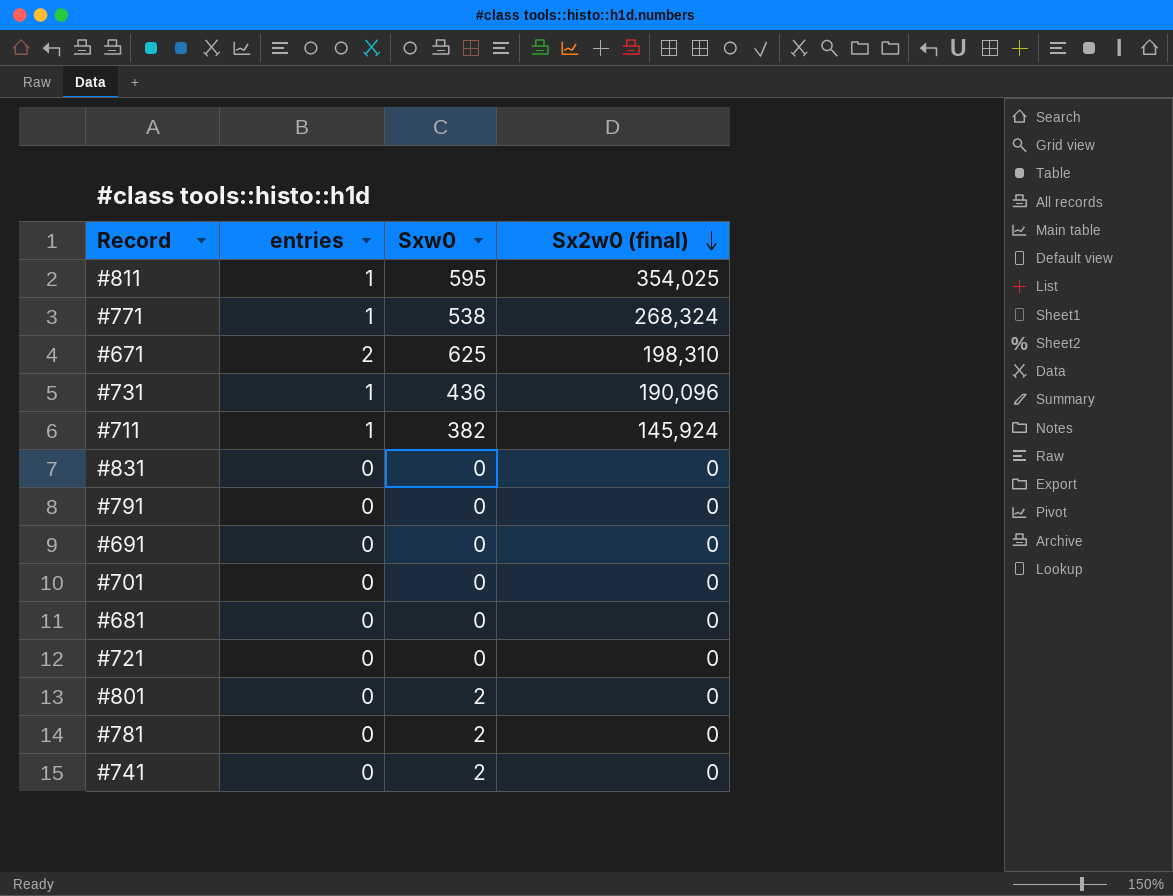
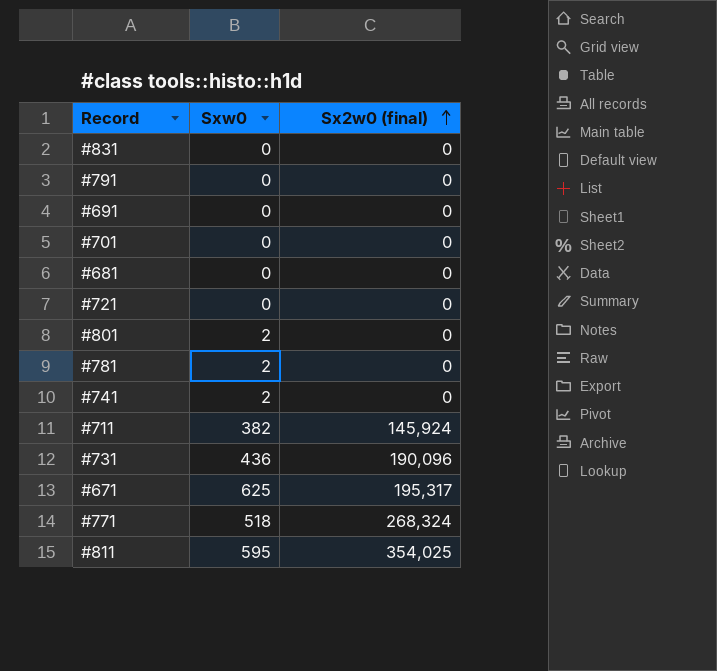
row order: Sx2w0 (final) descending -> Sx2w0 (final) ascending
column entries | position: 2 -> none
#671 | Sx2w0 (final): 198,310 -> 195,317
#771 | Sxw0: 538 -> 518

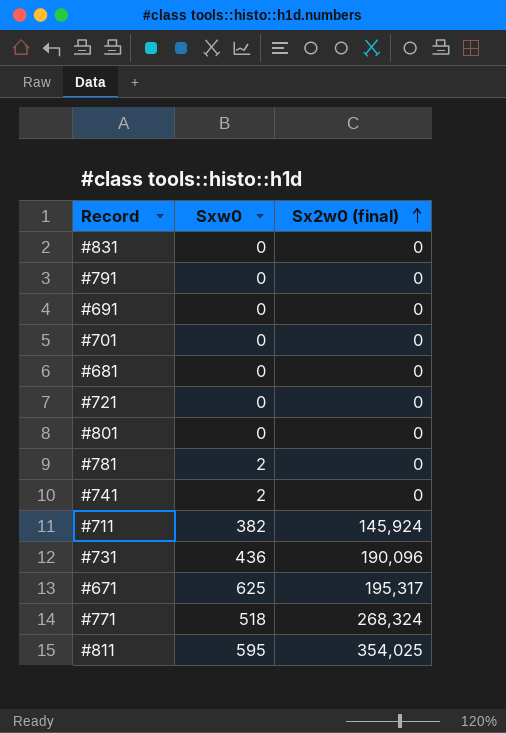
#801 | Sxw0: 2 -> 0

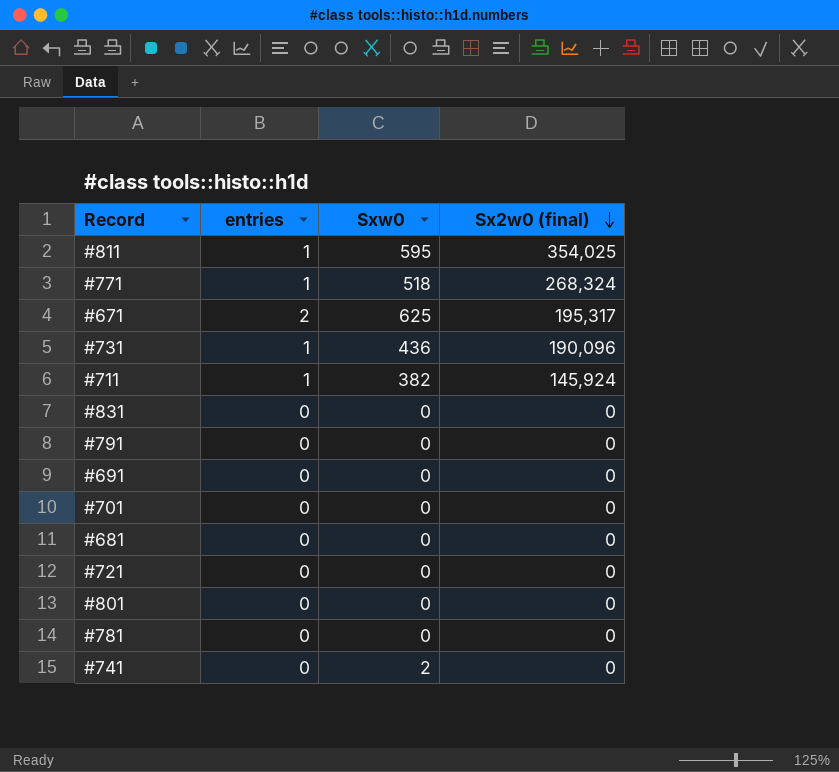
row order: Sx2w0 (final) ascending -> Sx2w0 (final) descending
column entries | position: none -> 2
#781 | Sxw0: 2 -> 0

